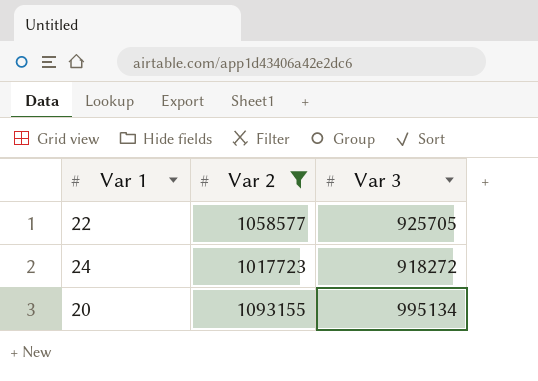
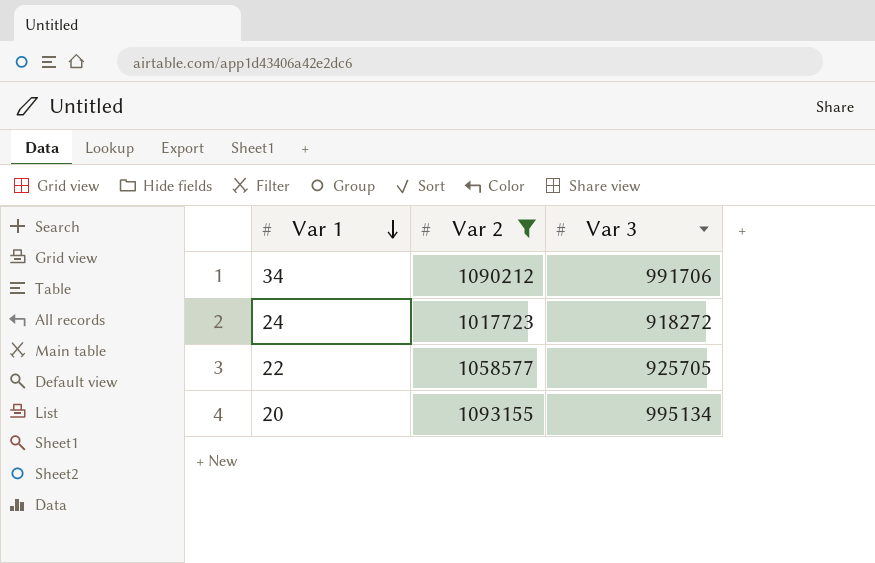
row order: none -> Var 1 descending
row 34: none -> 1090212 | 991706

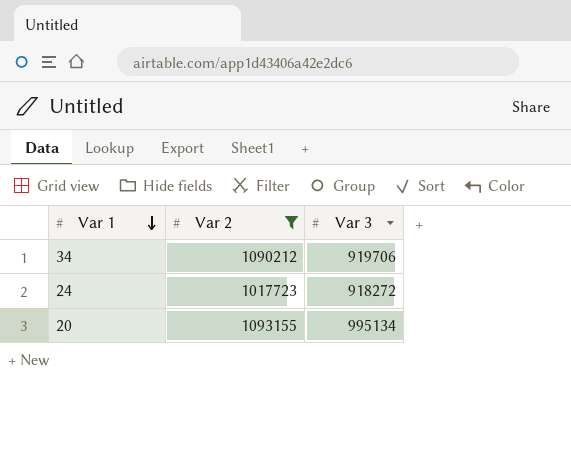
row 22: 1058577 | 925705 -> none
34 | Var 3: 991706 -> 919706

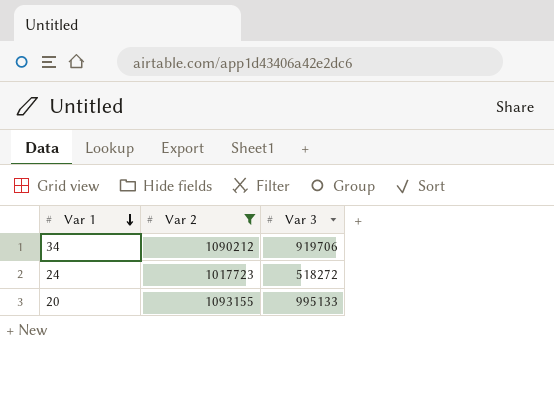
24 | Var 3: 918272 -> 518272
20 | Var 3: 995134 -> 995133

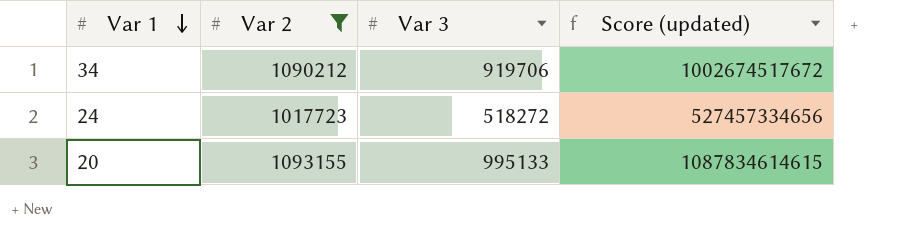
column Score (updated) | formula: none -> [Var 2] * [Var 3]

